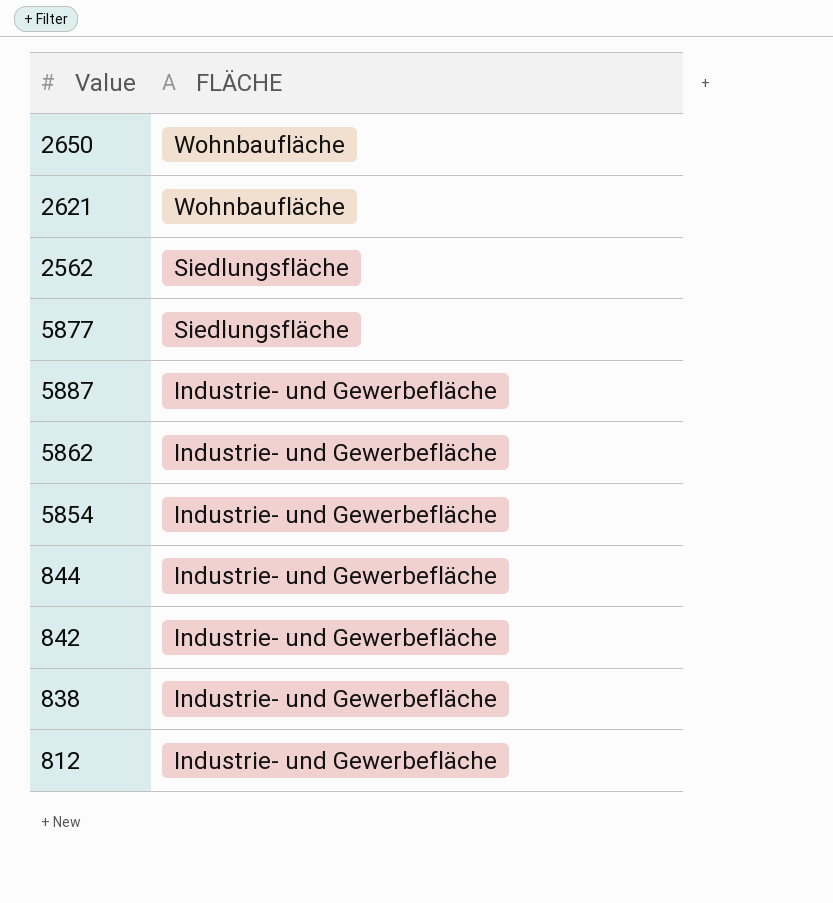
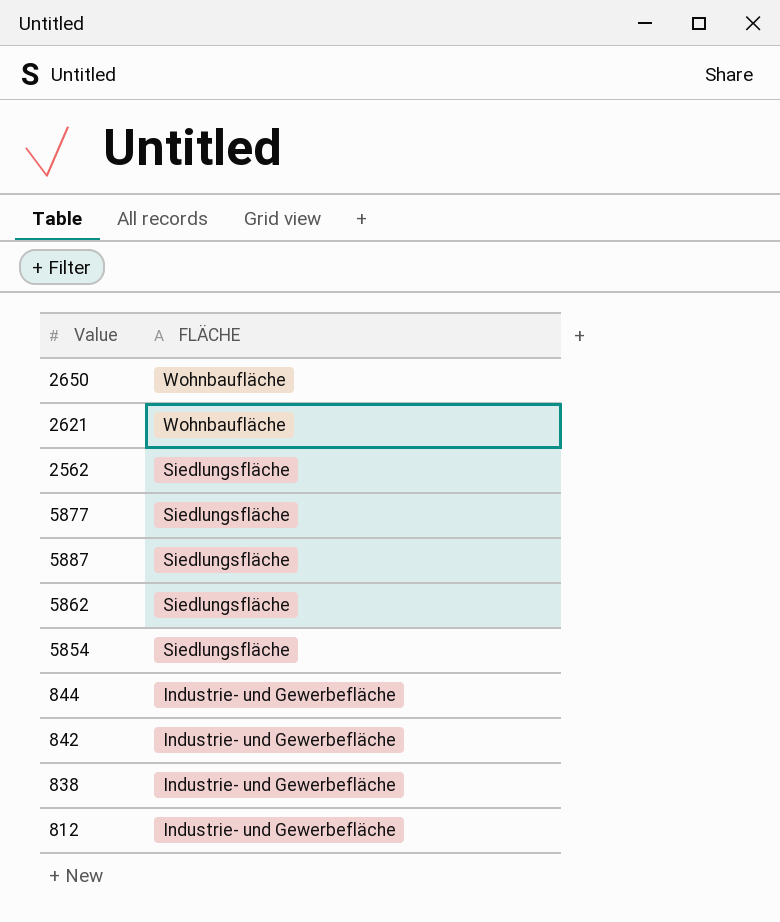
5887 | FLÄCHE: Industrie- und Gewerbefläche -> Siedlungsfläche
5862 | FLÄCHE: Industrie- und Gewerbefläche -> Siedlungsfläche
5854 | FLÄCHE: Industrie- und Gewerbefläche -> Siedlungsfläche

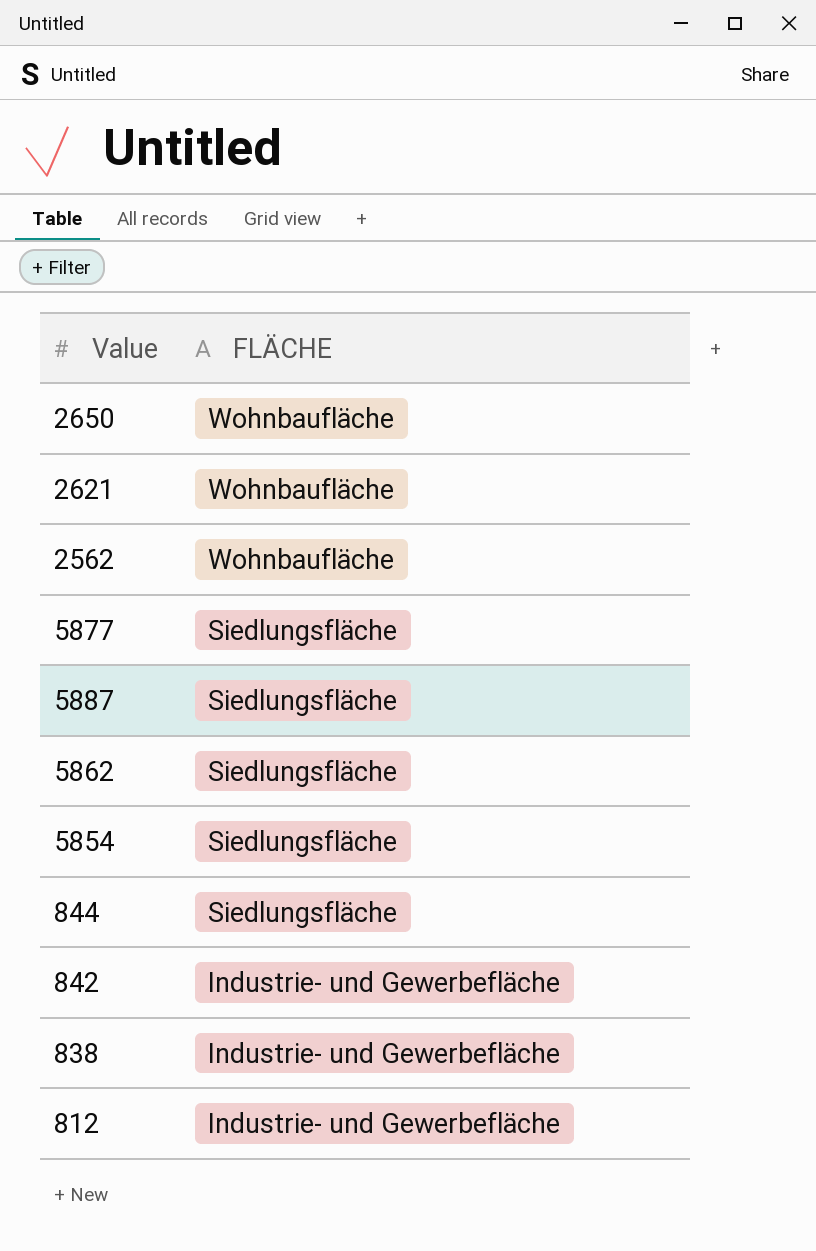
2562 | FLÄCHE: Siedlungsfläche -> Wohnbaufläche
844 | FLÄCHE: Industrie- und Gewerbefläche -> Siedlungsfläche

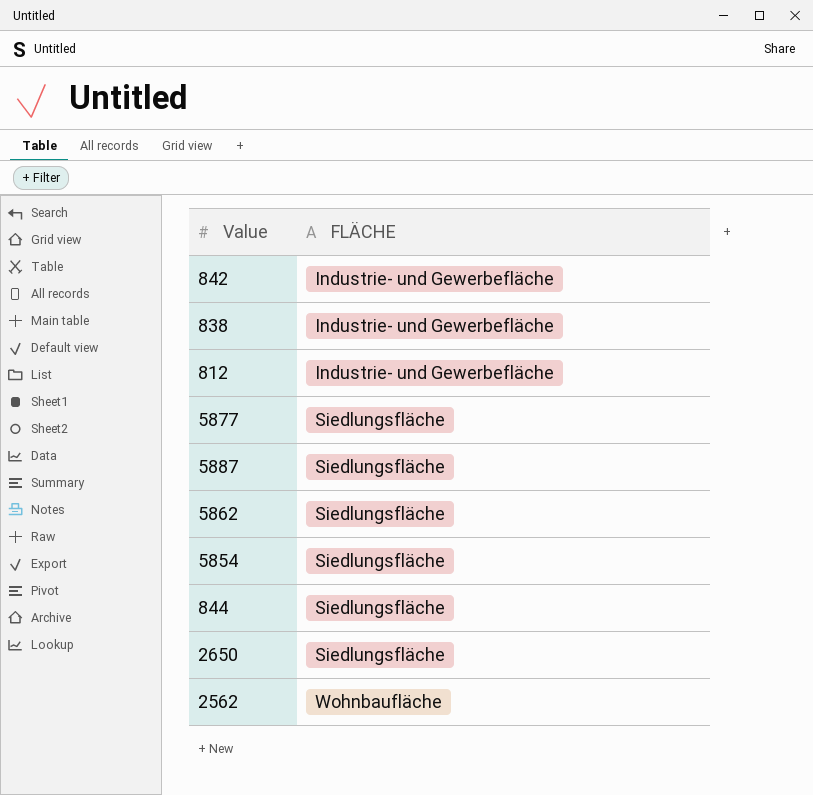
row order: FLÄCHE descending -> FLÄCHE ascending
row 2621: Wohnbaufläche -> none
2650 | FLÄCHE: Wohnbaufläche -> Siedlungsfläche

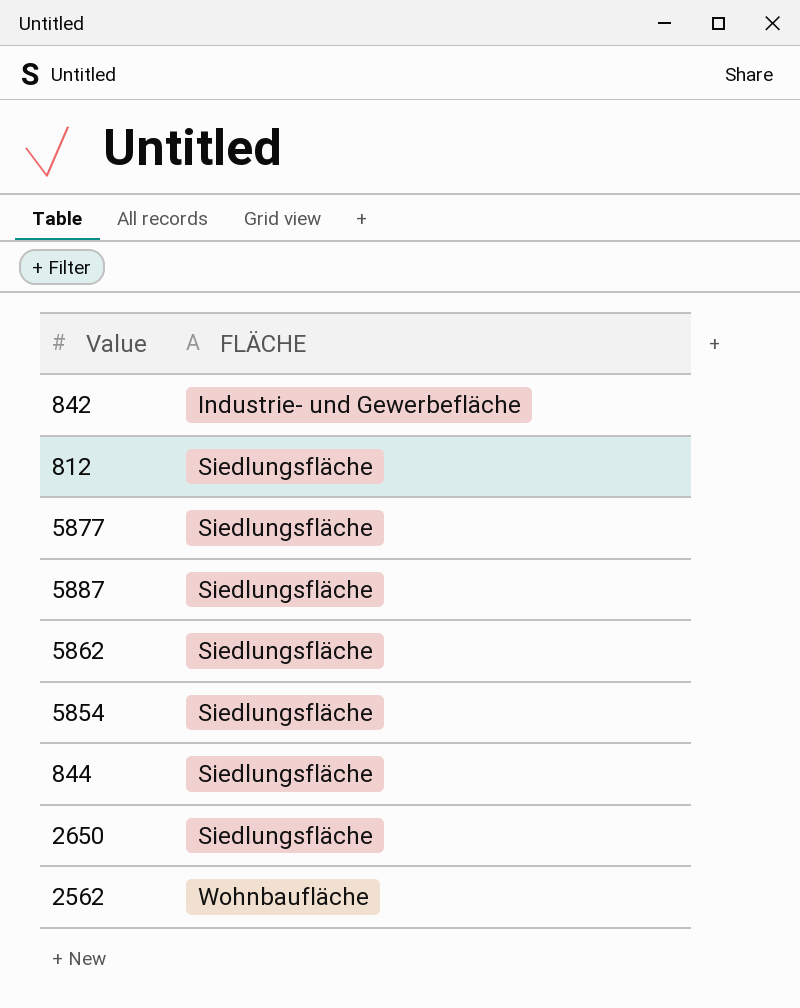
row 838: Industrie- und Gewerbefläche -> none
812 | FLÄCHE: Industrie- und Gewerbefläche -> Siedlungsfläche

